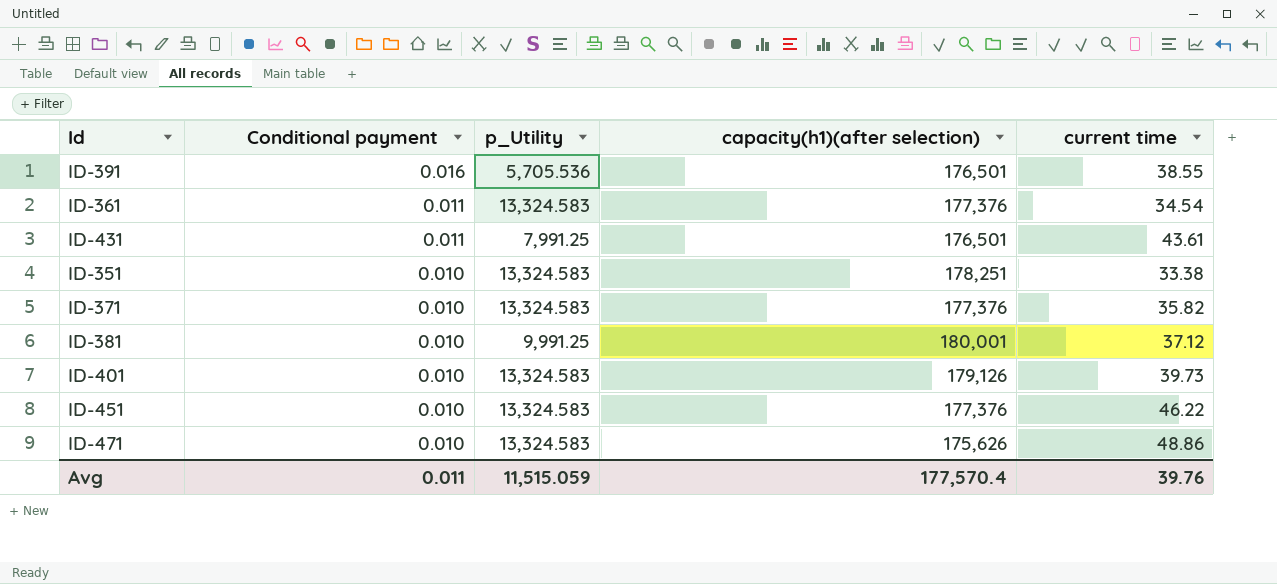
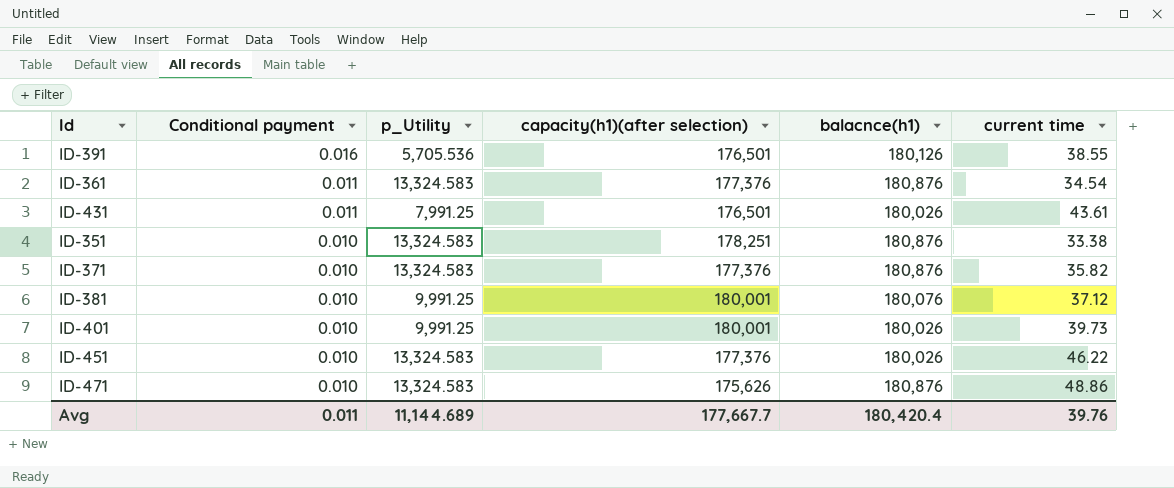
column balacnce(h1) | position: none -> 5
ID-401 | p_Utility: 13,324.583 -> 9,991.25
ID-401 | capacity(h1)(after selection): 179,126 -> 180,001
Avg | p_Utility: 11,515.059 -> 11,144.689
Avg | capacity(h1)(after selection): 177,570.4 -> 177,667.7

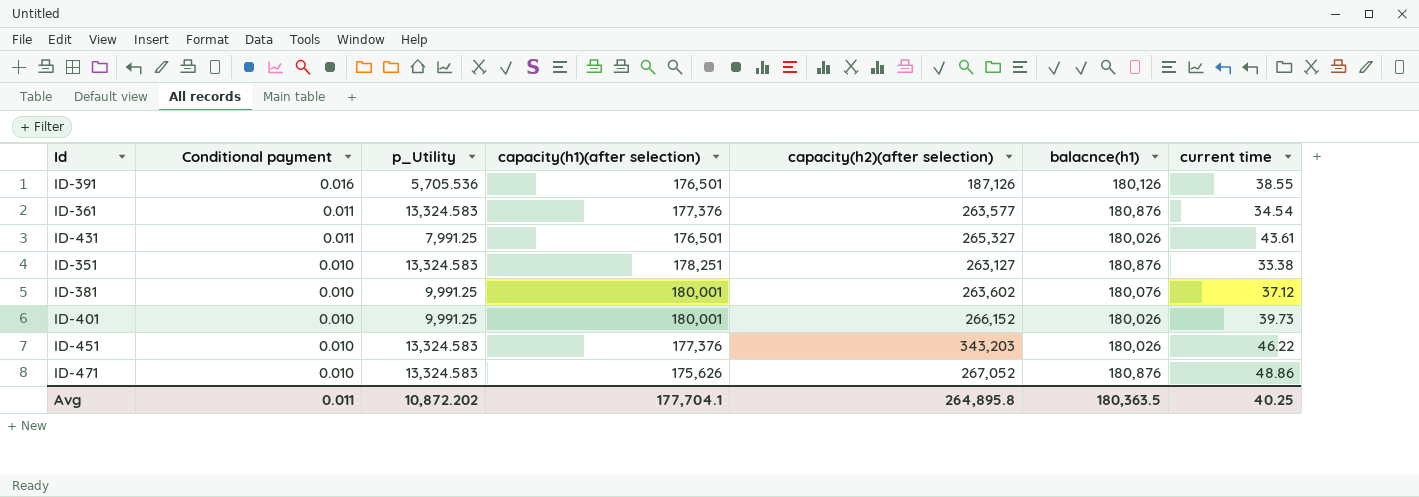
column capacity(h2)(after selection) | position: none -> 5
row ID-371: 0.010 | 13,324.583 | 177,376 | 180,876 | 35.82 -> none
Avg | p_Utility: 11,144.689 -> 10,872.202
Avg | capacity(h1)(after selection): 177,667.7 -> 177,704.1
Avg | balacnce(h1): 180,420.4 -> 180,363.5
Avg | current time: 39.76 -> 40.25

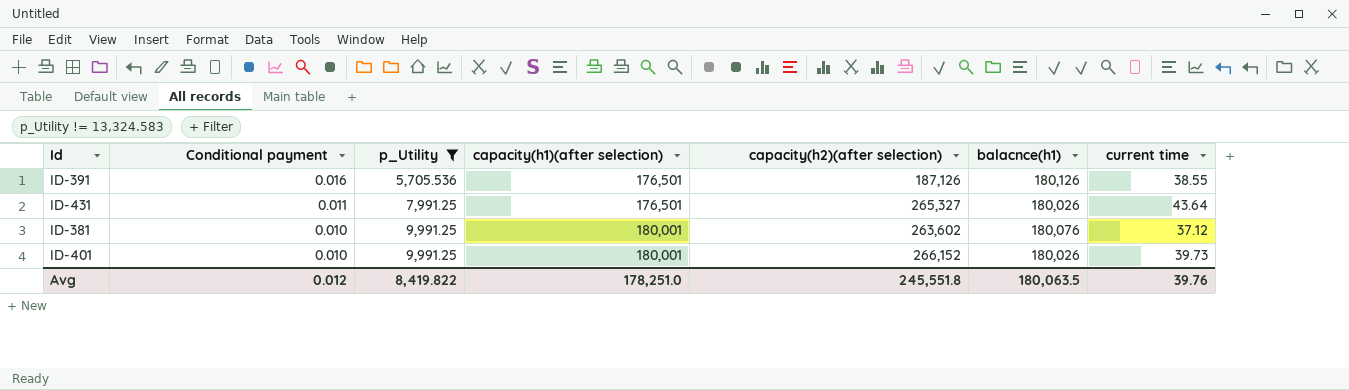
filter: none -> p_Utility != 13,324.583
ID-431 | current time: 43.61 -> 43.64
Avg | Conditional payment: 0.011 -> 0.012
Avg | p_Utility: 10,872.202 -> 8,419.822
Avg | capacity(h1)(after selection): 177,704.1 -> 178,251.0
Avg | capacity(h2)(after selection): 264,895.8 -> 245,551.8
Avg | balacnce(h1): 180,363.5 -> 180,063.5
Avg | current time: 40.25 -> 39.76

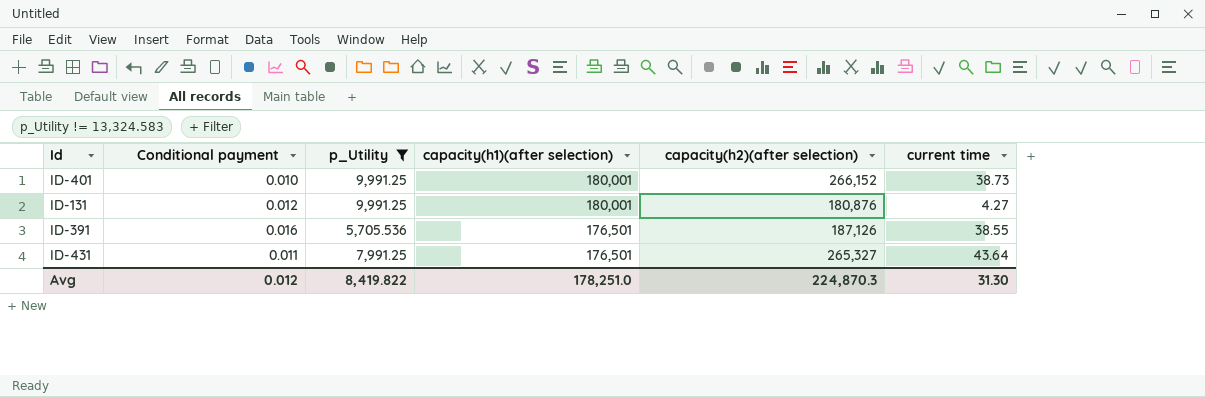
row order: Conditional payment descending -> capacity(h1)(after selection) descending
column balacnce(h1) | position: 6 -> none
row ID-381: 0.010 | 9,991.25 | 180,001 | 263,602 | 180,076 | 37.12 -> none
ID-401 | current time: 39.73 -> 38.73
row ID-131: none -> 0.012 | 9,991.25 | 180,001 | 180,876 | 4.27
Avg | capacity(h2)(after selection): 245,551.8 -> 224,870.3
Avg | current time: 39.76 -> 31.30

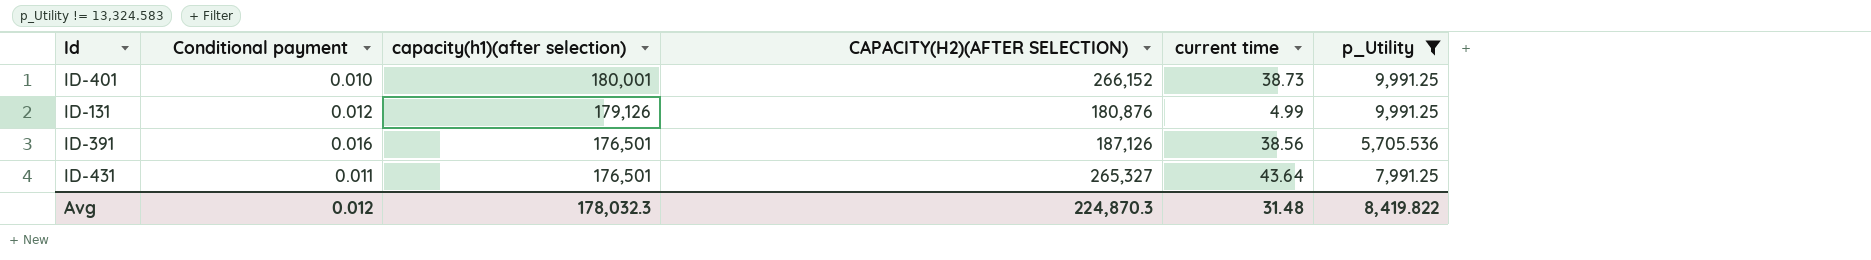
column name: capacity(h2)(after selection) -> CAPACITY(H2)(AFTER SELECTION)
column p_Utility | position: 3 -> 6
ID-131 | capacity(h1)(after selection): 180,001 -> 179,126
ID-131 | current time: 4.27 -> 4.99
ID-391 | current time: 38.55 -> 38.56
Avg | capacity(h1)(after selection): 178,251.0 -> 178,032.3
Avg | current time: 31.30 -> 31.48

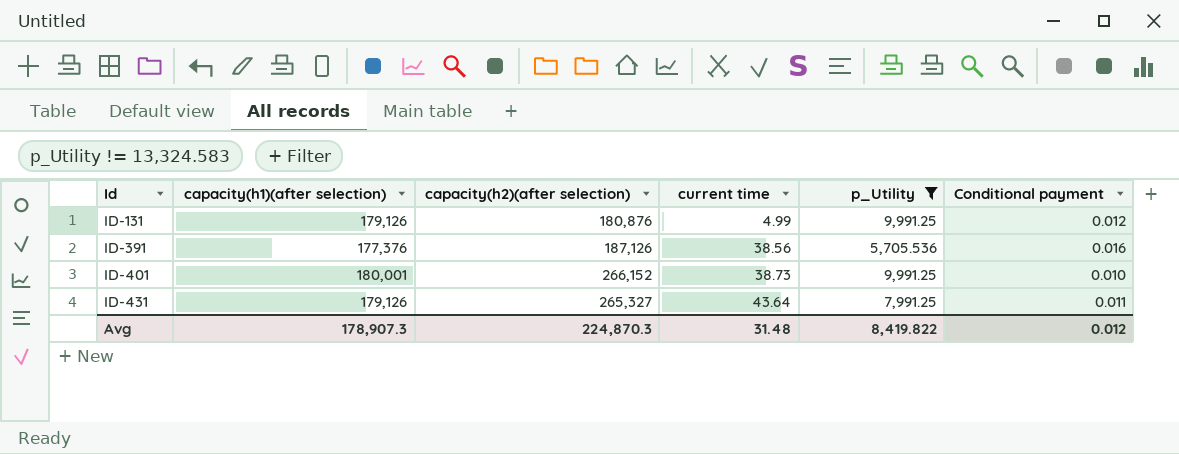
row order: capacity(h1)(after selection) descending -> Id ascending
column name: CAPACITY(H2)(AFTER SELECTION) -> capacity(h2)(after selection)
column Conditional payment | position: 2 -> 6
ID-391 | capacity(h1)(after selection): 176,501 -> 177,376
ID-431 | capacity(h1)(after selection): 176,501 -> 179,126
Avg | capacity(h1)(after selection): 178,032.3 -> 178,907.3

